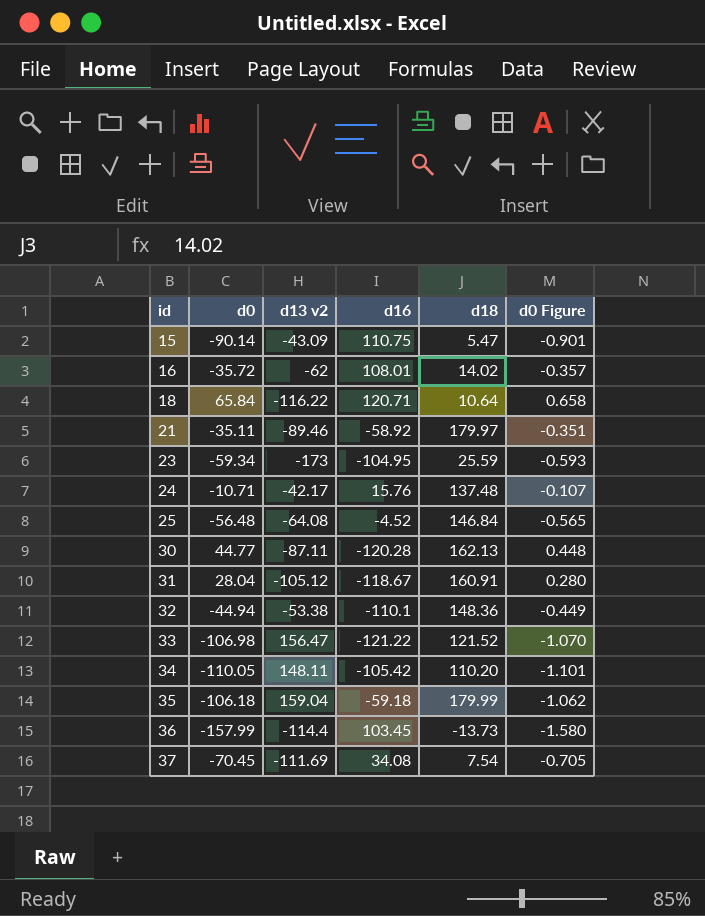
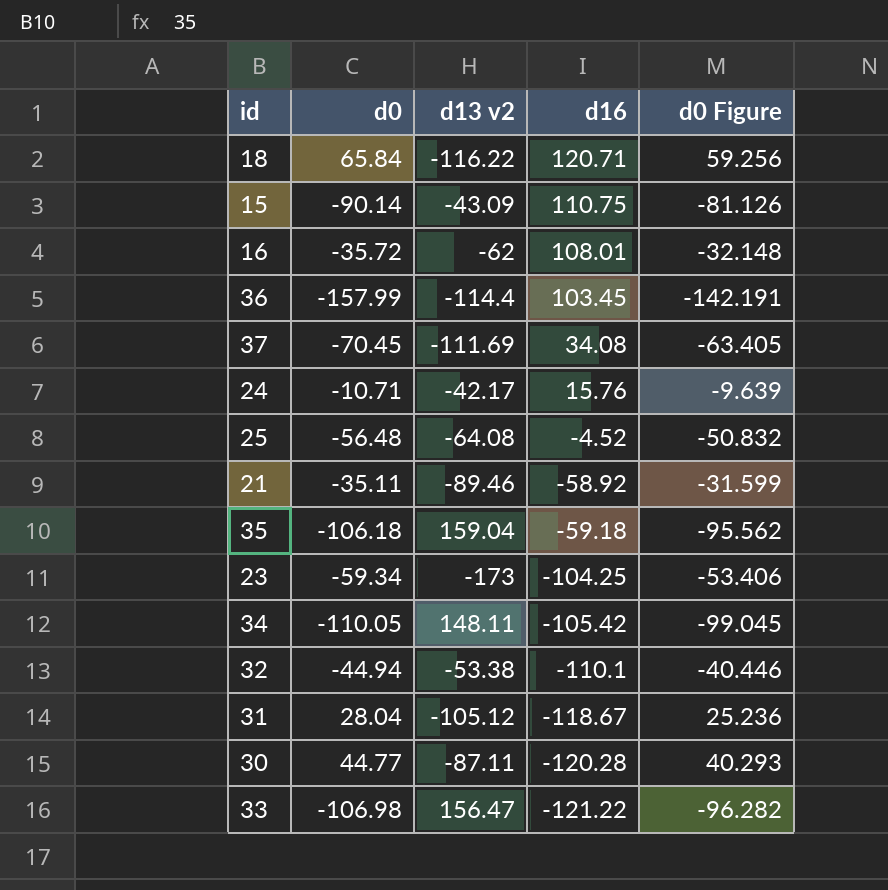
row order: id ascending -> d16 descending
column d18 | position: 5 -> none
column d0 Figure | formula: [d0] * 0.01 -> [d0] * 0.9
23 | d16: -104.95 -> -104.25

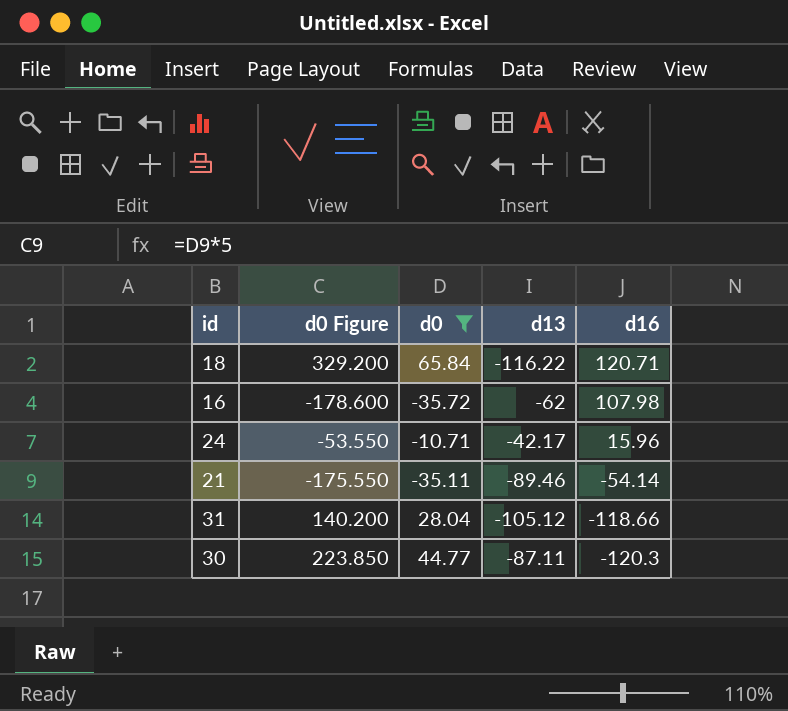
filter: none -> d0 >= -35.72
column d0 Figure | formula: [d0] * 0.9 -> [d0] * 5
column d0 Figure | position: 5 -> 2
column name: d13 v2 -> d13
16 | d16: 108.01 -> 107.98
24 | d16: 15.76 -> 15.96
21 | d16: -58.92 -> -54.14
31 | d16: -118.67 -> -118.66
30 | d16: -120.28 -> -120.3

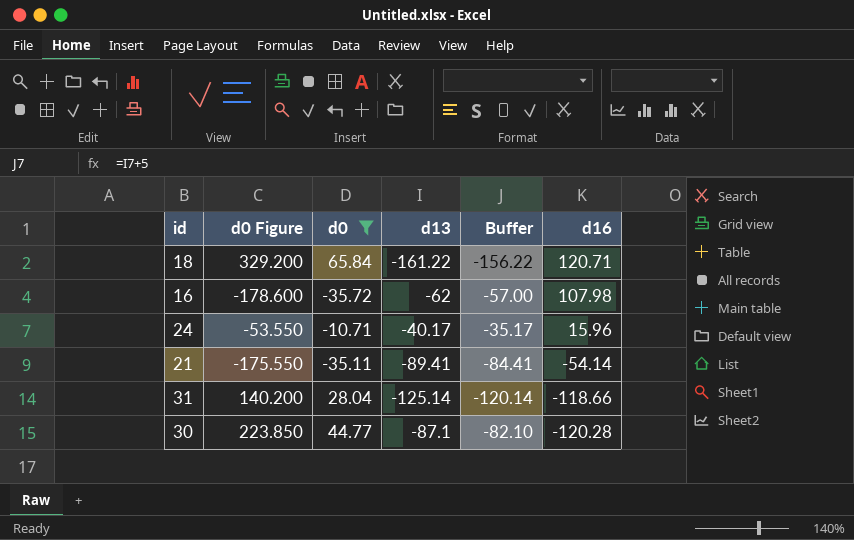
column Buffer | formula: none -> [d13] + 5
18 | d13: -116.22 -> -161.22
24 | d13: -42.17 -> -40.17
21 | d13: -89.46 -> -89.41
31 | d13: -105.12 -> -125.14
30 | d13: -87.11 -> -87.1
30 | d16: -120.3 -> -120.28

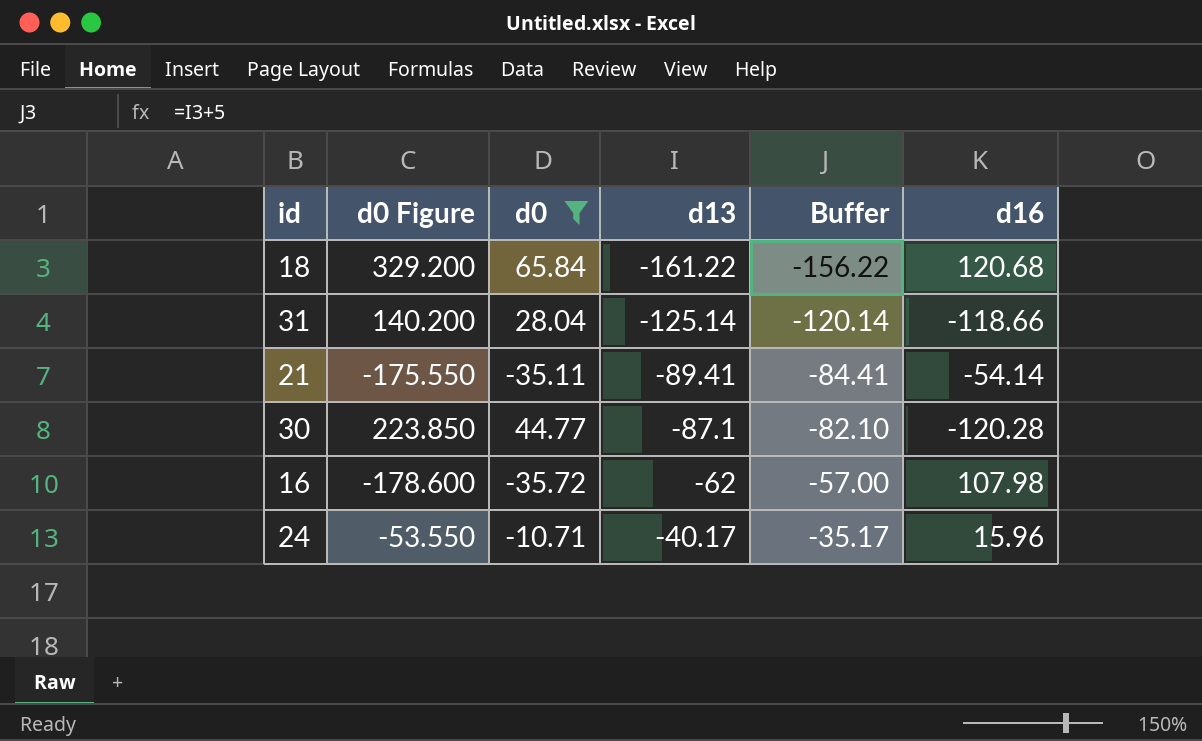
row order: d16 descending -> d13 ascending
18 | d16: 120.71 -> 120.68

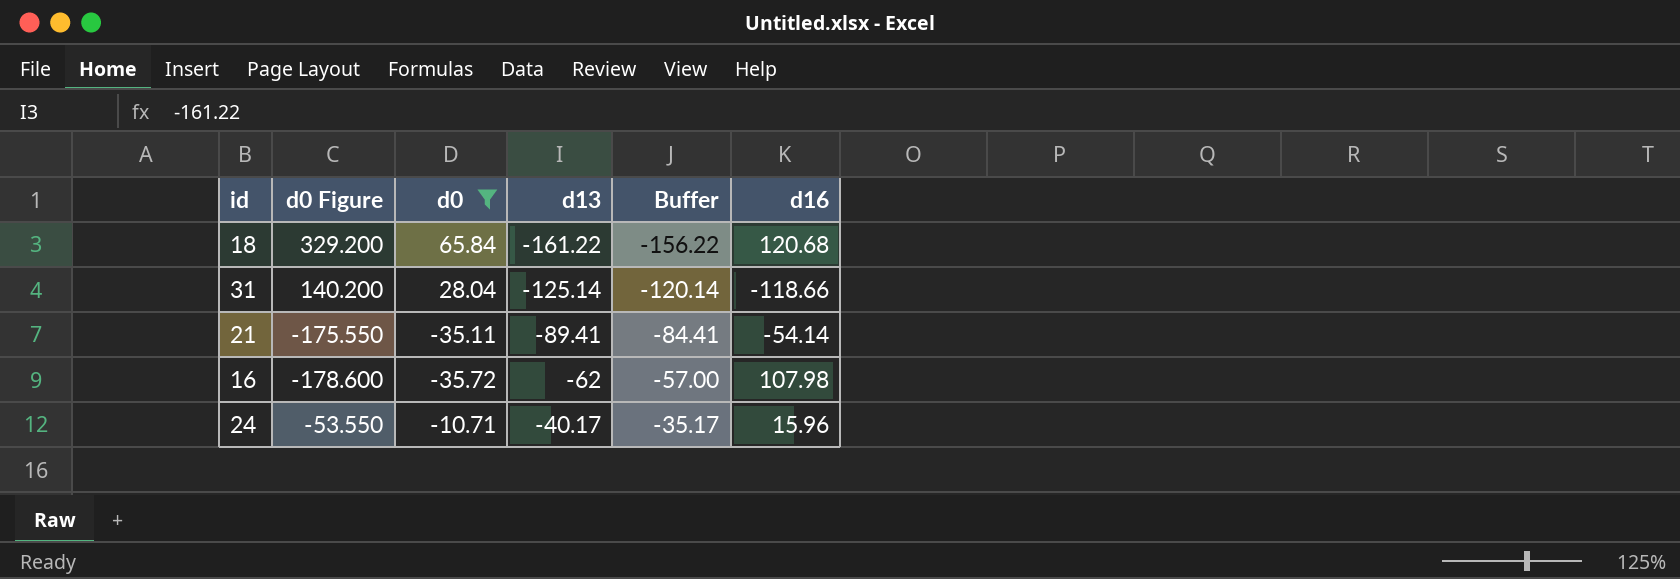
row 30: 223.850 | 44.77 | -87.1 | -82.10 | -120.28 -> none

